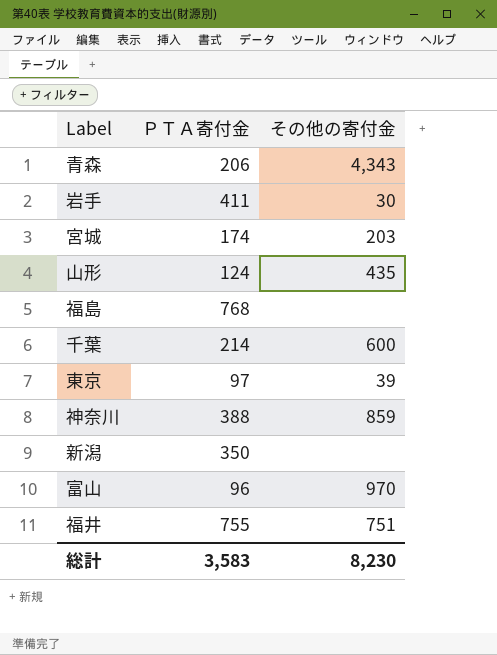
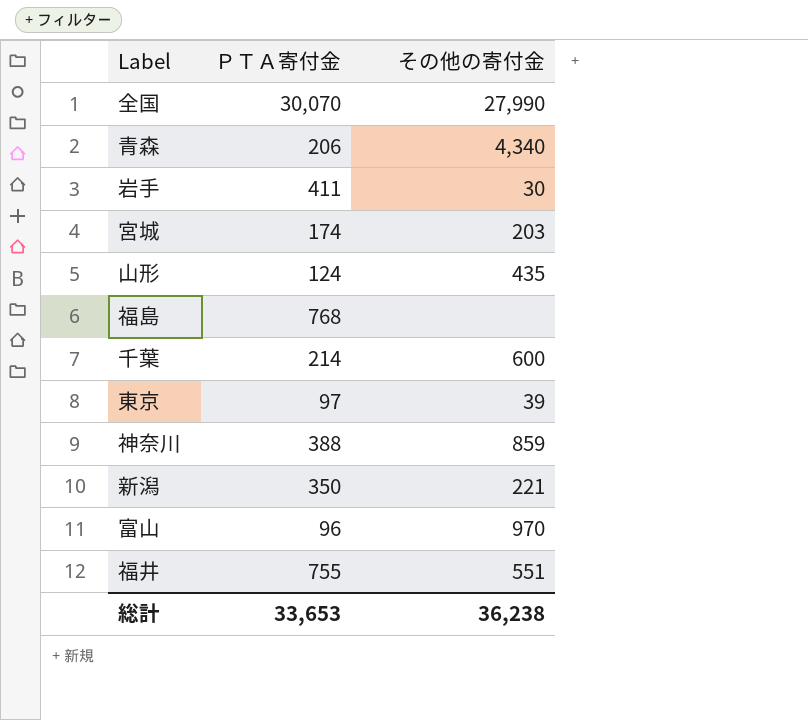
row 全国: none -> 30,070 | 27,990
青森 | その他の寄付金: 4,343 -> 4,340
新潟 | その他の寄付金: none -> 221
福井 | その他の寄付金: 751 -> 551
総計 | ＰＴＡ寄付金: 3,583 -> 33,653
総計 | その他の寄付金: 8,230 -> 36,238

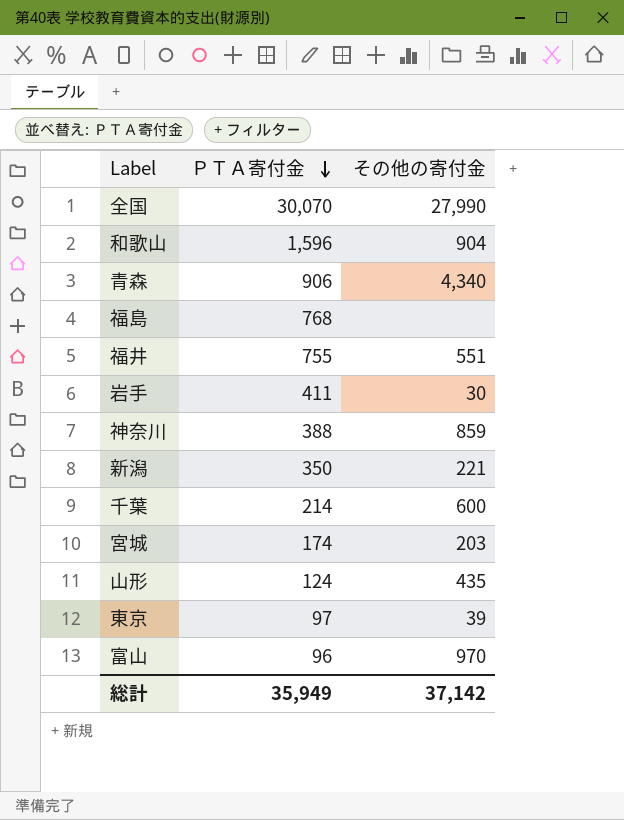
row order: none -> ＰＴＡ寄付金 descending
row 和歌山: none -> 1,596 | 904
青森 | ＰＴＡ寄付金: 206 -> 906
総計 | ＰＴＡ寄付金: 33,653 -> 35,949
総計 | その他の寄付金: 36,238 -> 37,142

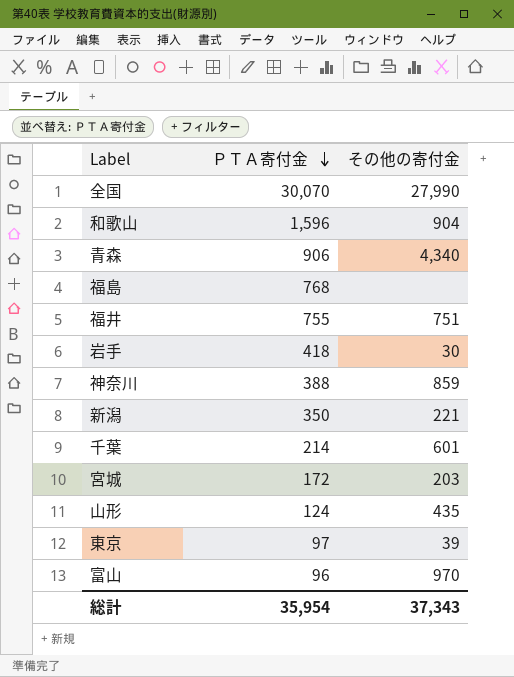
福井 | その他の寄付金: 551 -> 751
岩手 | ＰＴＡ寄付金: 411 -> 418
千葉 | その他の寄付金: 600 -> 601
宮城 | ＰＴＡ寄付金: 174 -> 172
総計 | ＰＴＡ寄付金: 35,949 -> 35,954
総計 | その他の寄付金: 37,142 -> 37,343

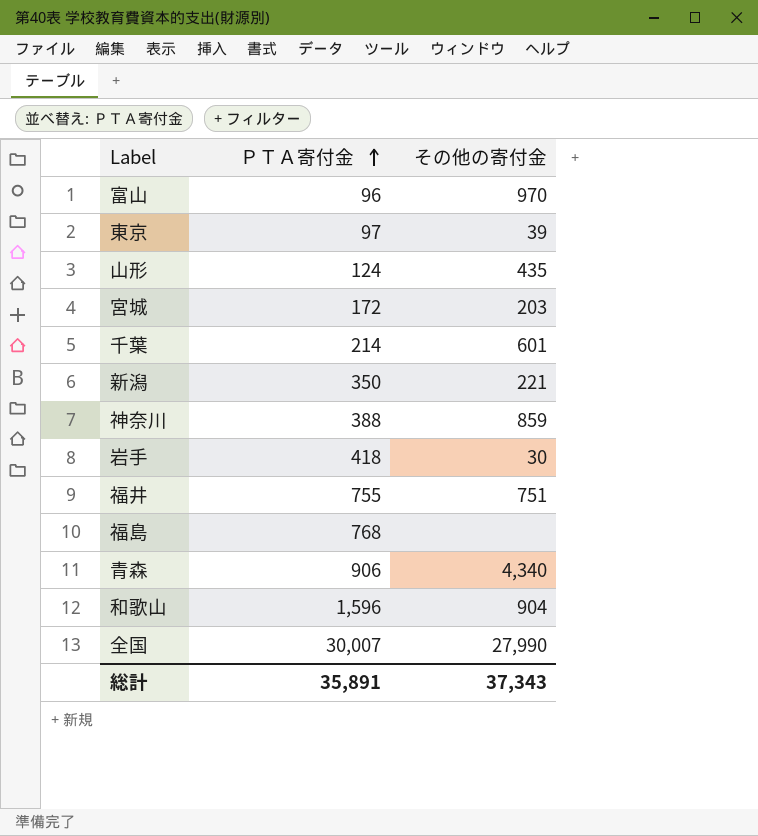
row order: ＰＴＡ寄付金 descending -> ＰＴＡ寄付金 ascending
全国 | ＰＴＡ寄付金: 30,070 -> 30,007
総計 | ＰＴＡ寄付金: 35,954 -> 35,891

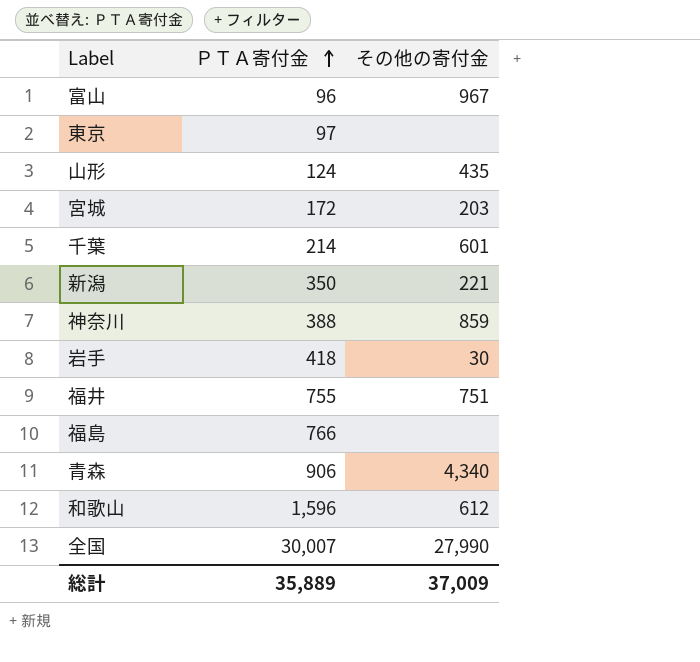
富山 | その他の寄付金: 970 -> 967
東京 | その他の寄付金: 39 -> none
福島 | ＰＴＡ寄付金: 768 -> 766
和歌山 | その他の寄付金: 904 -> 612
総計 | ＰＴＡ寄付金: 35,891 -> 35,889
総計 | その他の寄付金: 37,343 -> 37,009

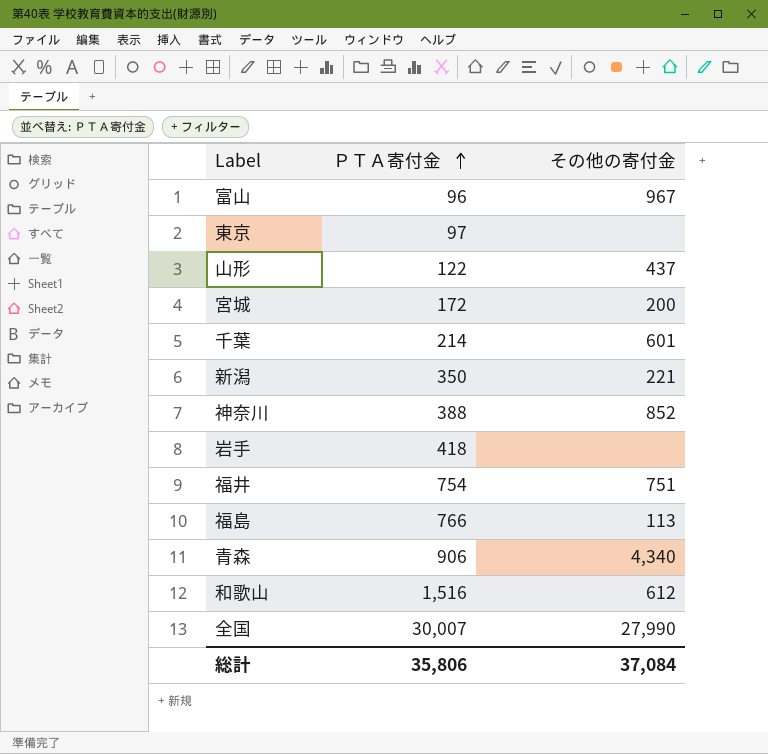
山形 | ＰＴＡ寄付金: 124 -> 122
山形 | その他の寄付金: 435 -> 437
宮城 | その他の寄付金: 203 -> 200
神奈川 | その他の寄付金: 859 -> 852
岩手 | その他の寄付金: 30 -> none
福井 | ＰＴＡ寄付金: 755 -> 754
福島 | その他の寄付金: none -> 113
和歌山 | ＰＴＡ寄付金: 1,596 -> 1,516
総計 | ＰＴＡ寄付金: 35,889 -> 35,806
総計 | その他の寄付金: 37,009 -> 37,084

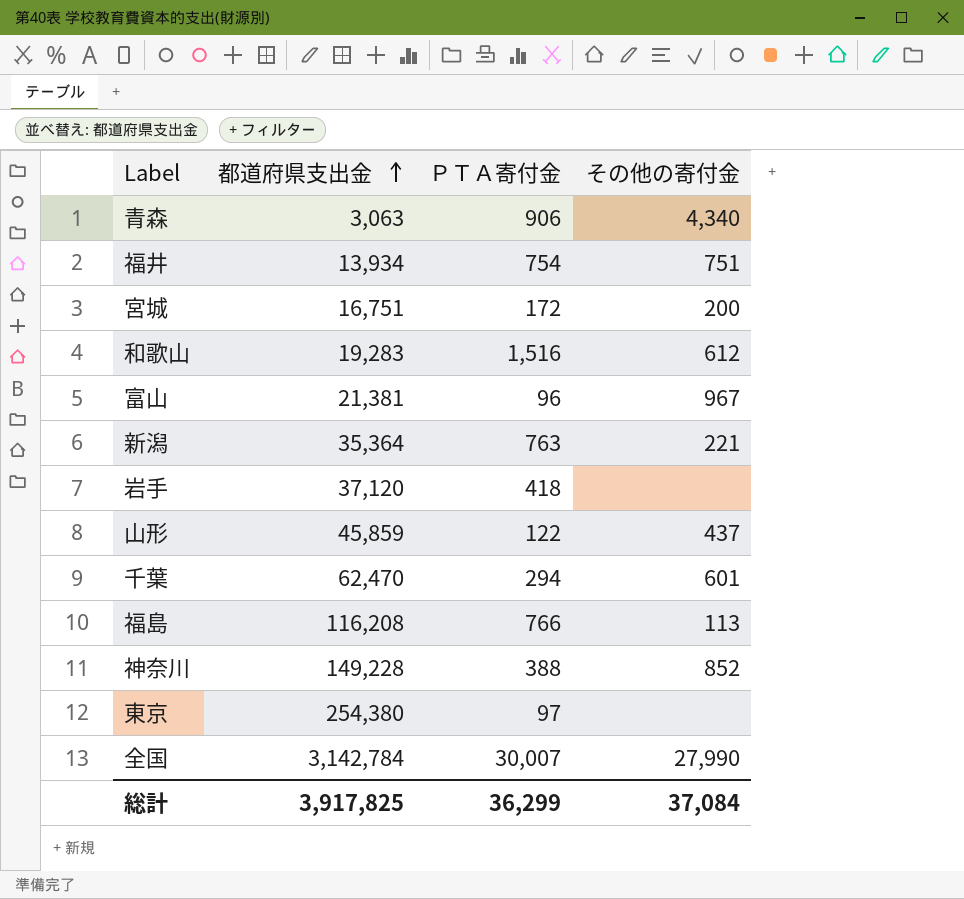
row order: ＰＴＡ寄付金 ascending -> 都道府県支出金 ascending
column 都道府県支出金 | position: none -> 2
新潟 | ＰＴＡ寄付金: 350 -> 763
千葉 | ＰＴＡ寄付金: 214 -> 294
総計 | ＰＴＡ寄付金: 35,806 -> 36,299

